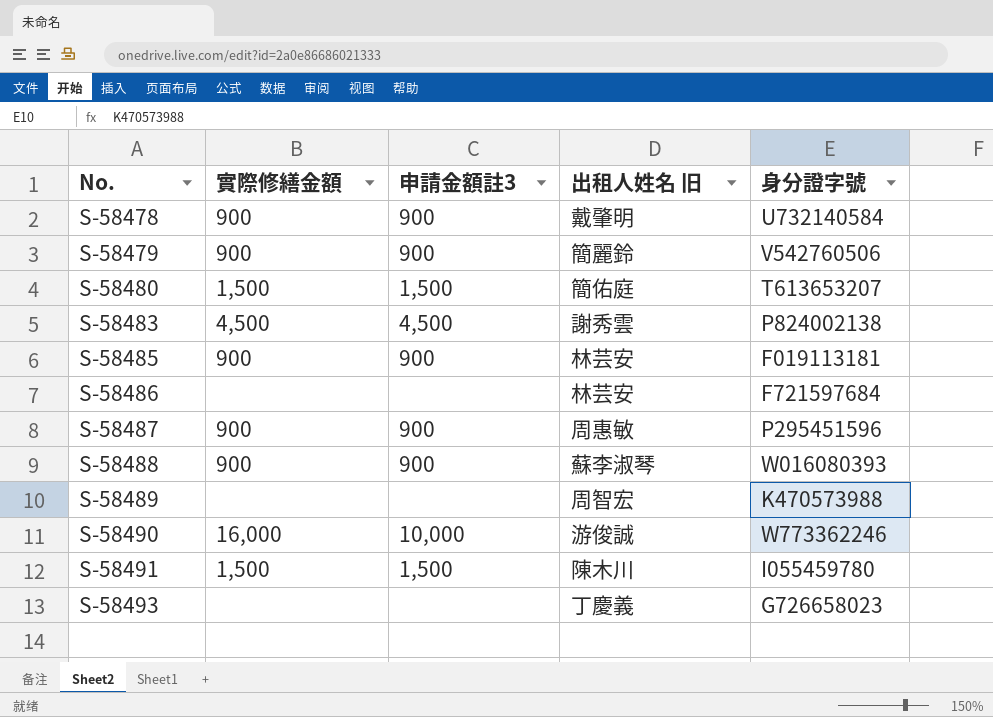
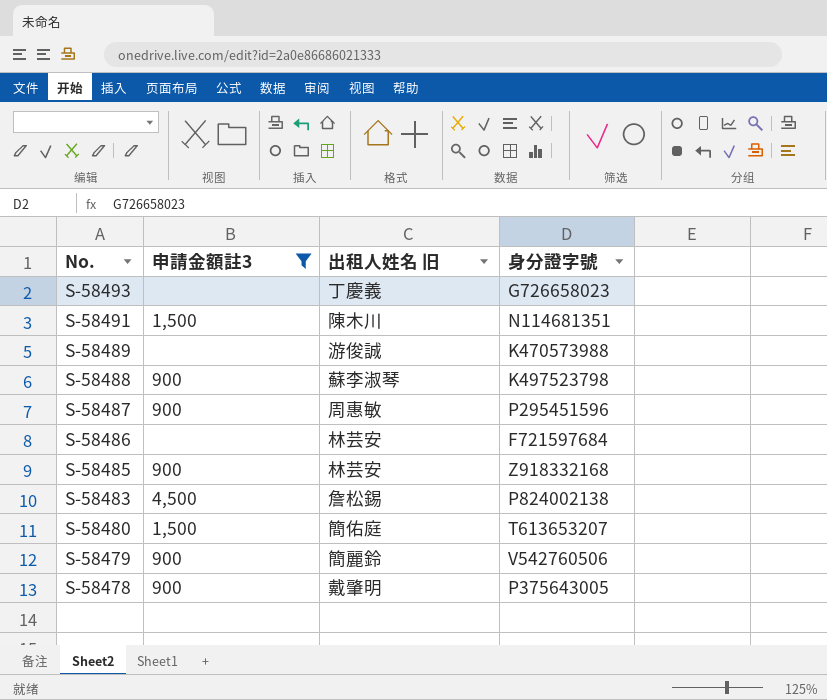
filter: none -> 申請金額註3 != 10,000
row order: No. ascending -> No. descending
column 實際修繕金額 | position: 2 -> none
S-58491 | 身分證字號: I055459780 -> N114681351
S-58489 | 出租人姓名 旧: 周智宏 -> 游俊誠
S-58488 | 身分證字號: W016080393 -> K497523798
S-58485 | 身分證字號: F019113181 -> Z918332168
S-58483 | 出租人姓名 旧: 謝秀雲 -> 詹松錫
S-58478 | 身分證字號: U732140584 -> P375643005

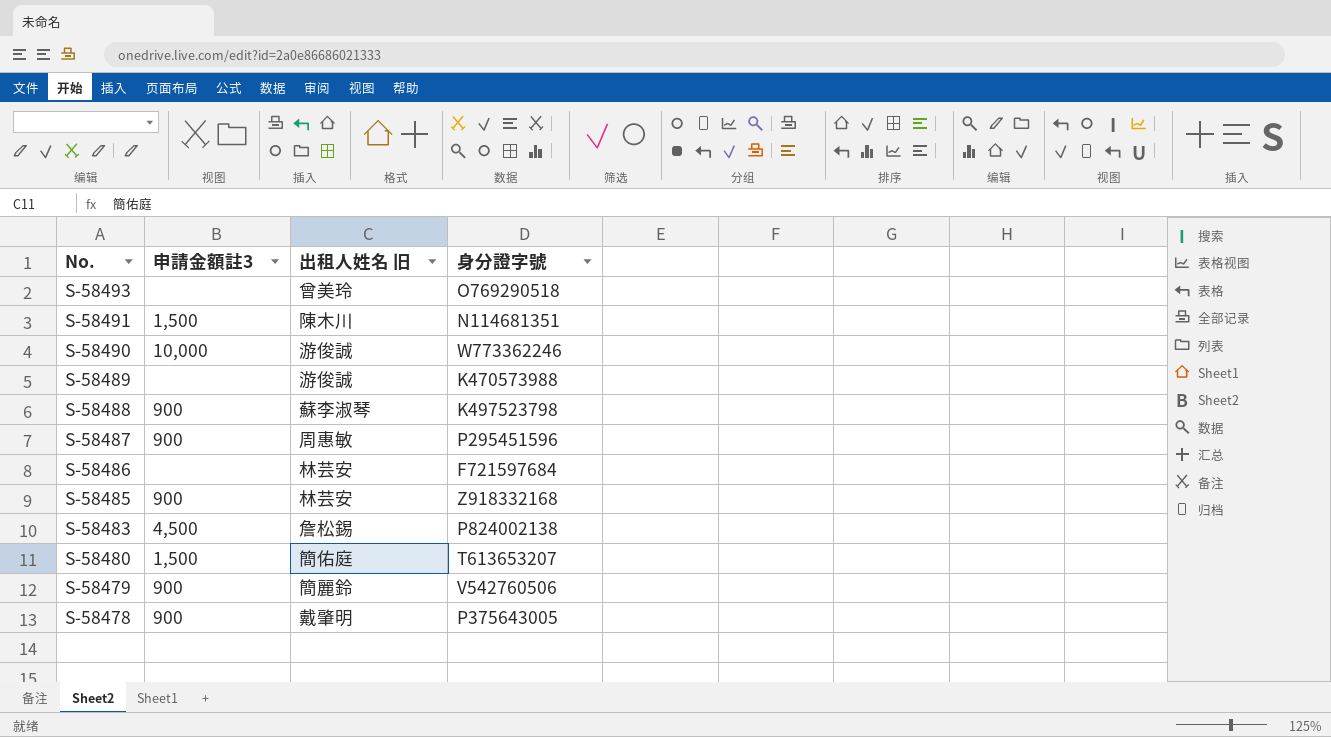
filter: 申請金額註3 != 10,000 -> none
S-58493 | 出租人姓名 旧: 丁慶義 -> 曾美玲
S-58493 | 身分證字號: G726658023 -> O769290518

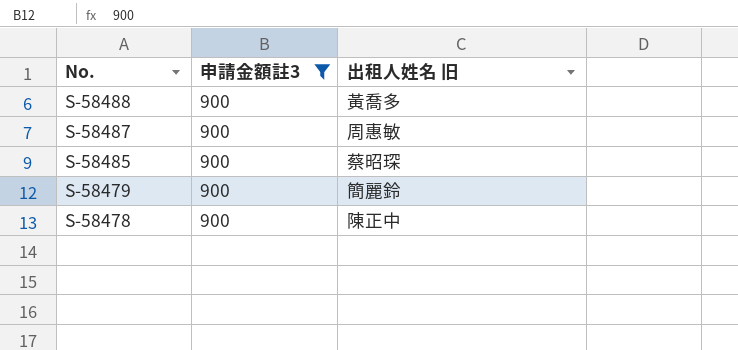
filter: none -> 申請金額註3 = 900
column 身分證字號 | position: 4 -> none
S-58488 | 出租人姓名 旧: 蘇李淑琴 -> 黃喬多
S-58485 | 出租人姓名 旧: 林芸安 -> 蔡昭琛
S-58478 | 出租人姓名 旧: 戴肇明 -> 陳正中

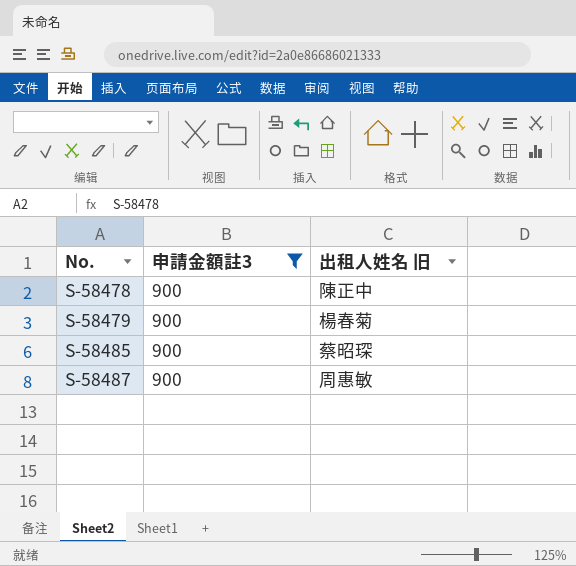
row order: No. descending -> No. ascending
row S-58488: 900 | 黃喬多 -> none
S-58479 | 出租人姓名 旧: 簡麗鈴 -> 楊春菊

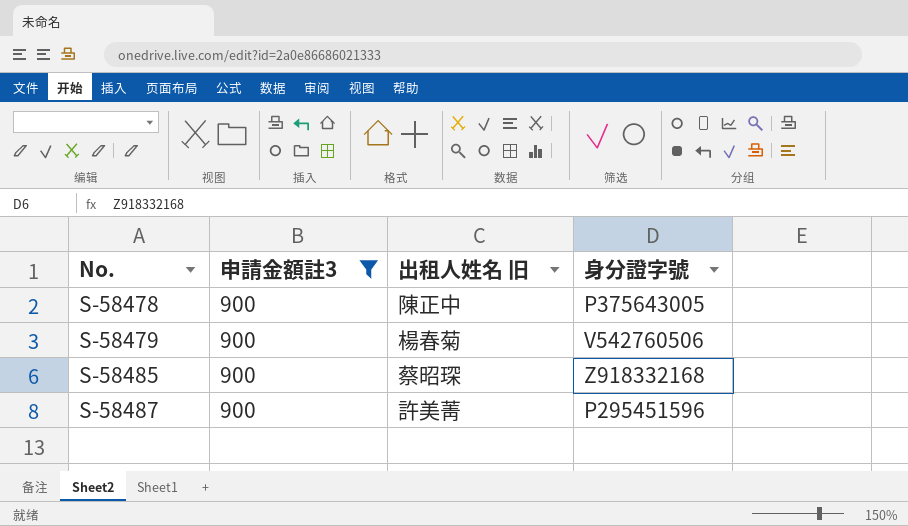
column 身分證字號 | position: none -> 4
S-58487 | 出租人姓名 旧: 周惠敏 -> 許美菁

